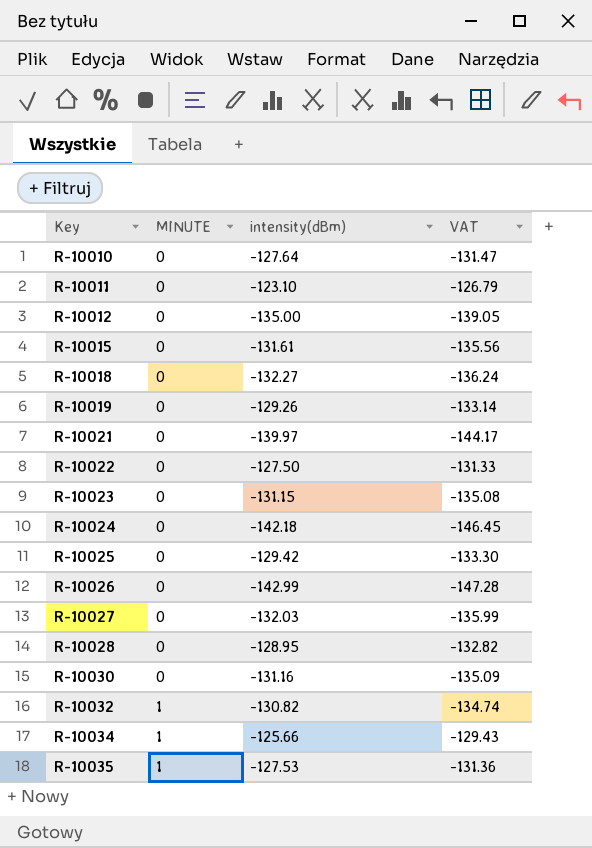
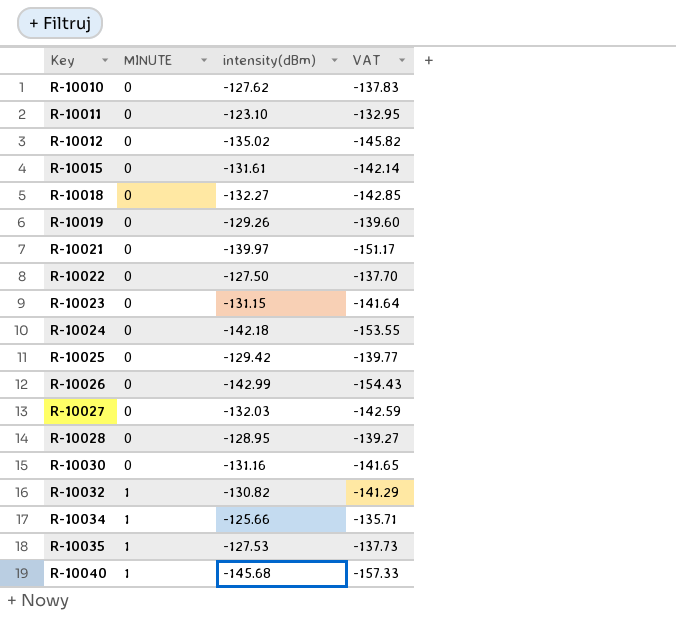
column VAT | formula: [intensity(dBm)] * 1.03 -> [intensity(dBm)] * 1.08
R-10010 | intensity(dBm): -127.64 -> -127.62
R-10012 | intensity(dBm): -135.00 -> -135.02
row R-10040: none -> 1 | -145.68 | -157.33

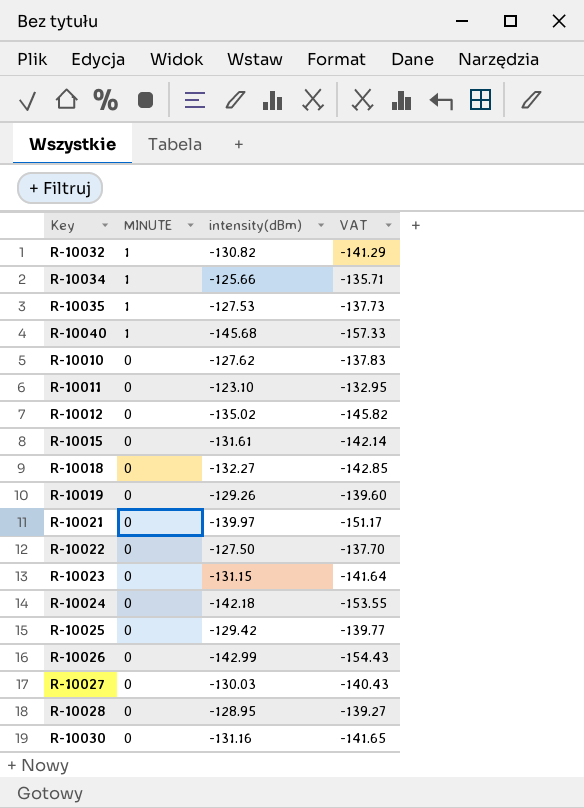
row order: Key ascending -> MINUTE descending
R-10027 | intensity(dBm): -132.03 -> -130.03
R-10027 | VAT: -142.59 -> -140.43

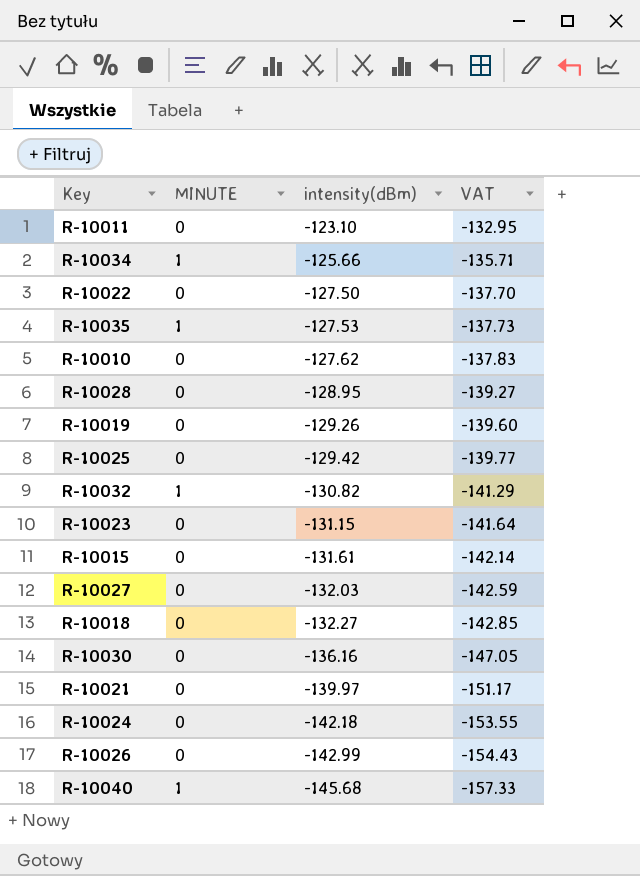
row order: MINUTE descending -> intensity(dBm) descending
row R-10012: 0 | -135.02 | -145.82 -> none
R-10027 | intensity(dBm): -130.03 -> -132.03
R-10027 | VAT: -140.43 -> -142.59
R-10030 | intensity(dBm): -131.16 -> -136.16
R-10030 | VAT: -141.65 -> -147.05

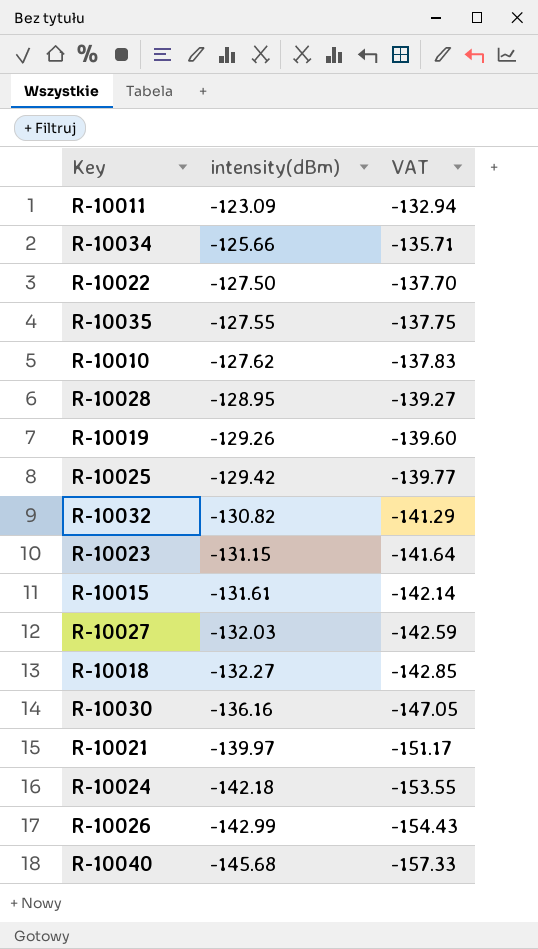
column MINUTE | position: 2 -> none
R-10011 | intensity(dBm): -123.10 -> -123.09
R-10011 | VAT: -132.95 -> -132.94
R-10035 | intensity(dBm): -127.53 -> -127.55
R-10035 | VAT: -137.73 -> -137.75

